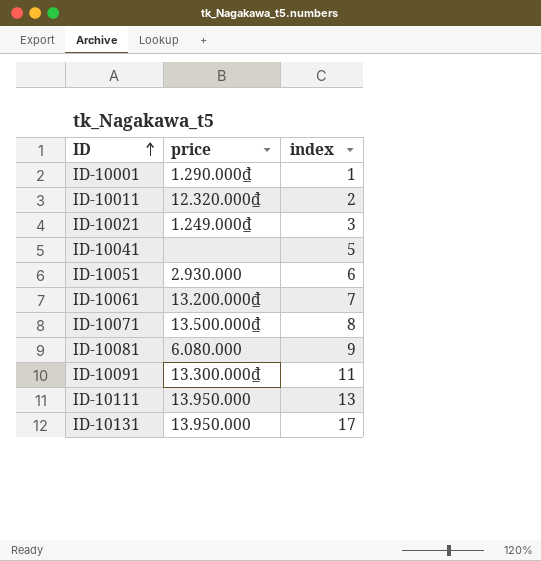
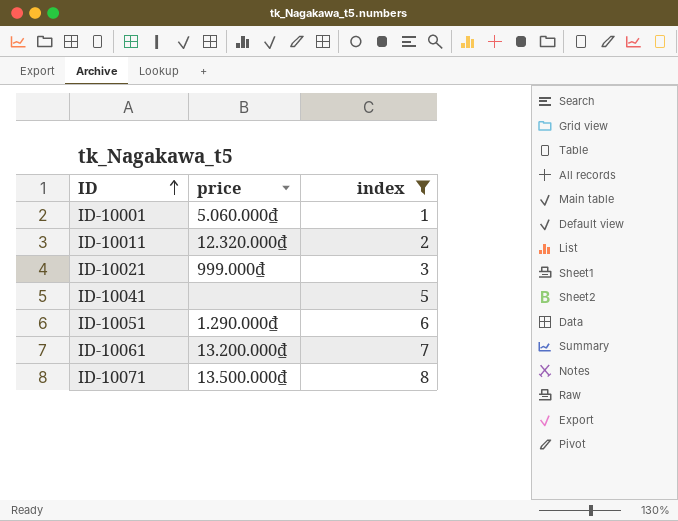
filter: none -> index <= 8
ID-10001 | price: 1.290.000₫ -> 5.060.000₫
ID-10021 | price: 1.249.000₫ -> 999.000₫
ID-10051 | price: 2.930.000 -> 1.290.000₫

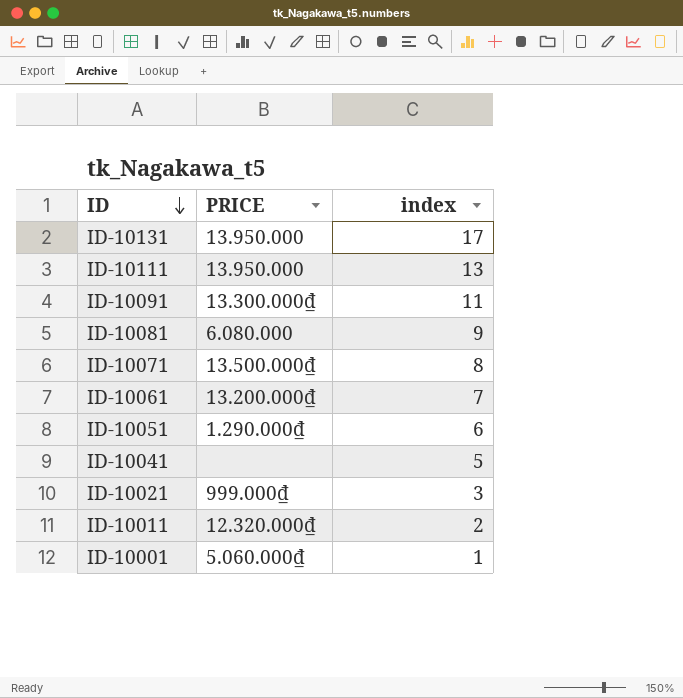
filter: index <= 8 -> none
row order: ID ascending -> ID descending
column name: price -> PRICE

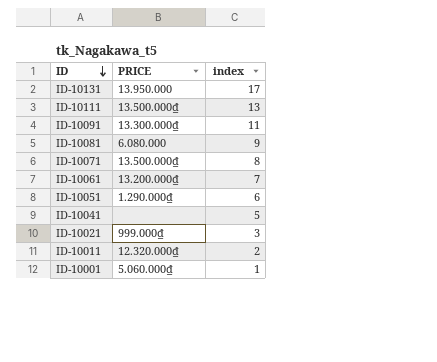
ID-10111 | PRICE: 13.950.000 -> 13.500.000₫

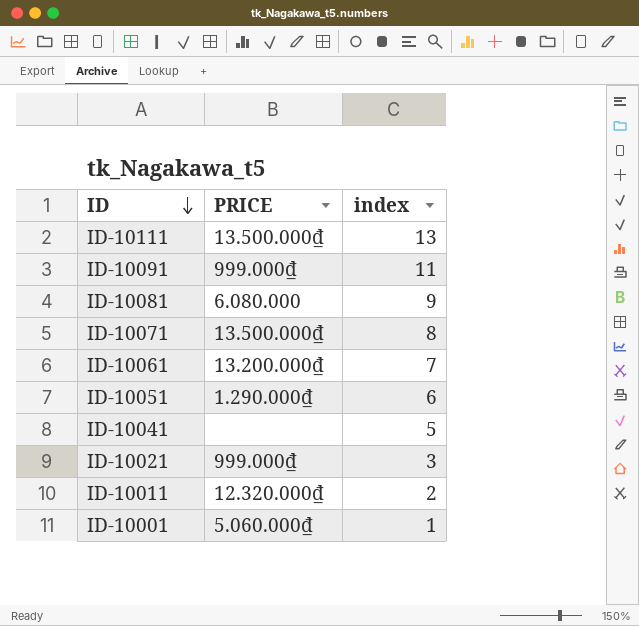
row ID-10131: 13.950.000 | 17 -> none
ID-10091 | PRICE: 13.300.000₫ -> 999.000₫

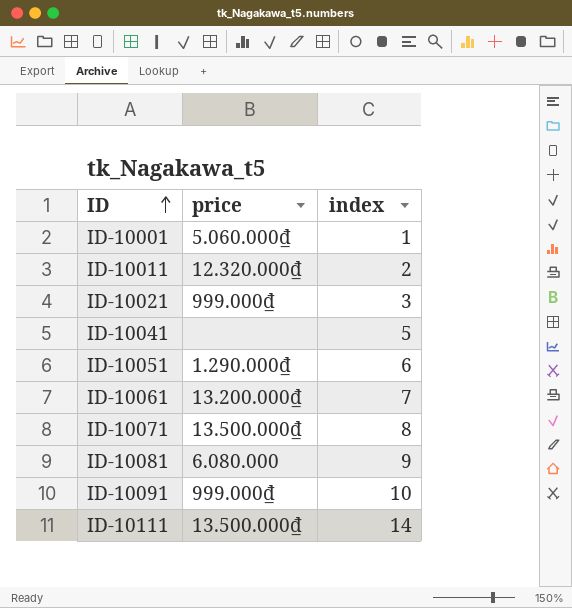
row order: ID descending -> ID ascending
column name: PRICE -> price
ID-10091 | index: 11 -> 10
ID-10111 | index: 13 -> 14

